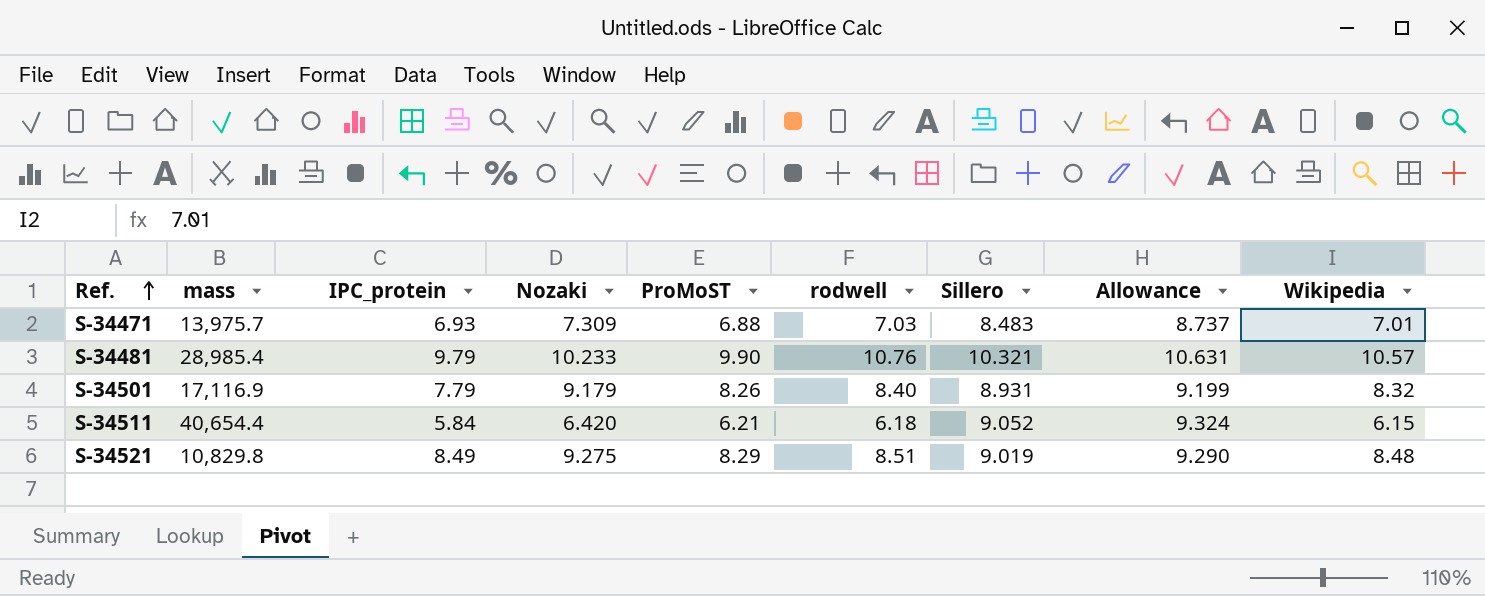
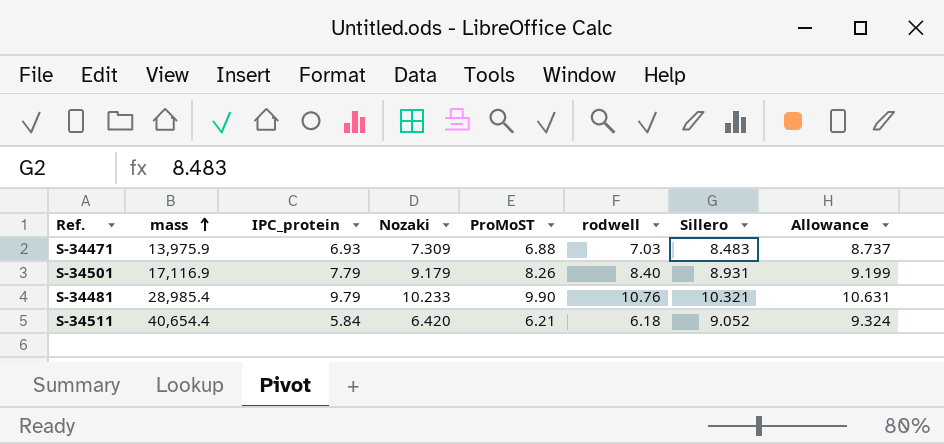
row order: Ref. ascending -> mass ascending
column Wikipedia | position: 9 -> none
row S-34521: 10,829.8 | 8.49 | 9.275 | 8.29 | 8.51 | 9.019 | 9.290 | 8.48 -> none
S-34471 | mass: 13,975.7 -> 13,975.9

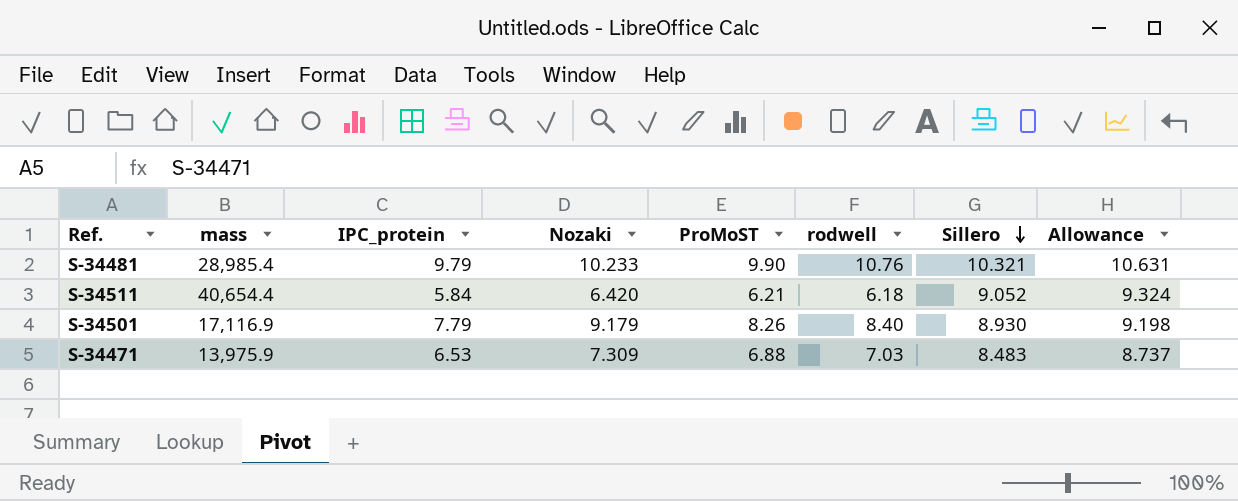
row order: mass ascending -> Sillero descending
S-34501 | Sillero: 8.931 -> 8.930
S-34501 | Allowance: 9.199 -> 9.198
S-34471 | IPC_protein: 6.93 -> 6.53

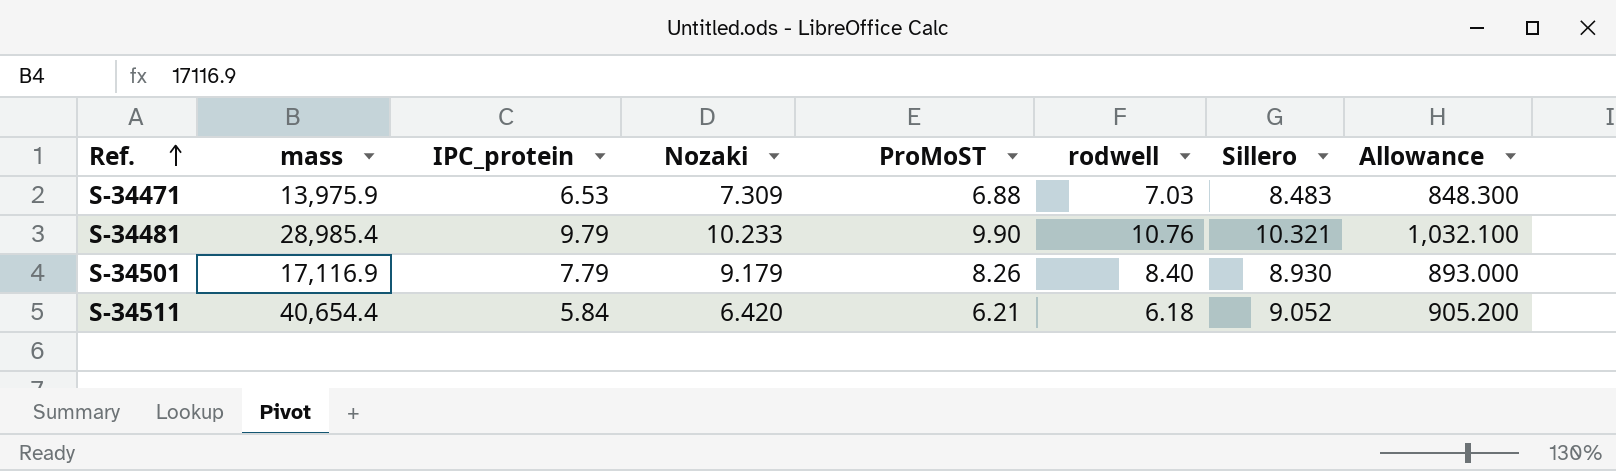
row order: Sillero descending -> Ref. ascending
column Allowance | formula: [Sillero] * 1.03 -> [Sillero] * 100

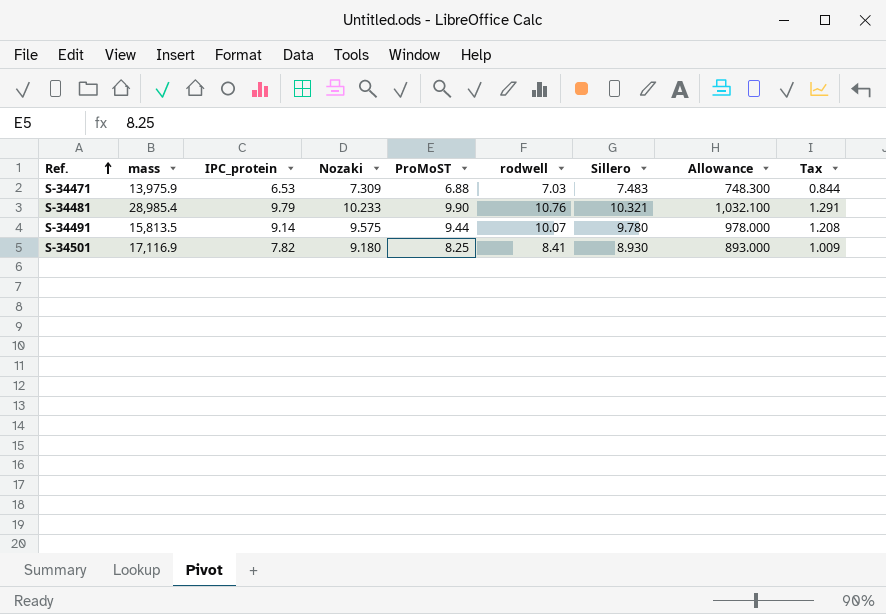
column Tax | formula: none -> [rodwell] * 0.12
row S-34511: 40,654.4 | 5.84 | 6.420 | 6.21 | 6.18 | 9.052 | 905.200 -> none
S-34471 | Sillero: 8.483 -> 7.483
S-34471 | Allowance: 848.300 -> 748.300
row S-34491: none -> 15,813.5 | 9.14 | 9.575 | 9.44 | 10.07 | 9.780 | 978.000 | 1.208
S-34501 | IPC_protein: 7.79 -> 7.82
S-34501 | Nozaki: 9.179 -> 9.180
S-34501 | ProMoST: 8.26 -> 8.25
S-34501 | rodwell: 8.40 -> 8.41

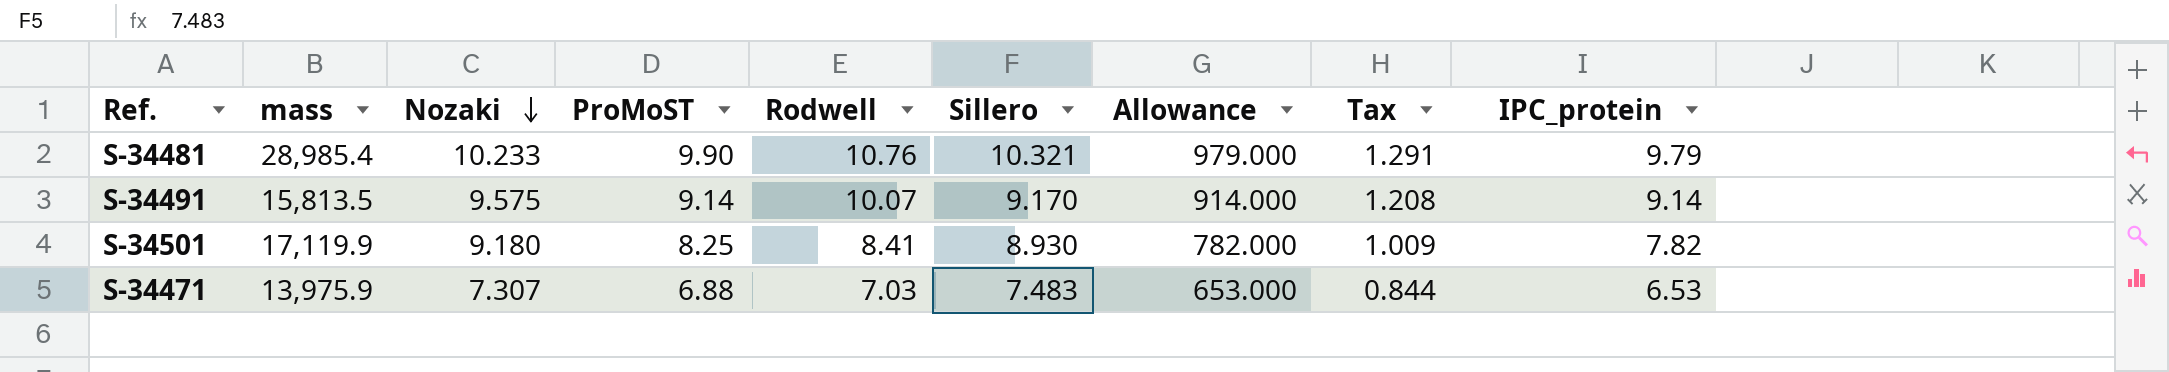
row order: Ref. ascending -> Nozaki descending
column name: rodwell -> Rodwell
column Allowance | formula: [Sillero] * 100 -> [IPC_protein] * 100
column IPC_protein | position: 3 -> 9
S-34491 | ProMoST: 9.44 -> 9.14
S-34491 | Sillero: 9.780 -> 9.170
S-34501 | mass: 17,116.9 -> 17,119.9
S-34471 | Nozaki: 7.309 -> 7.307

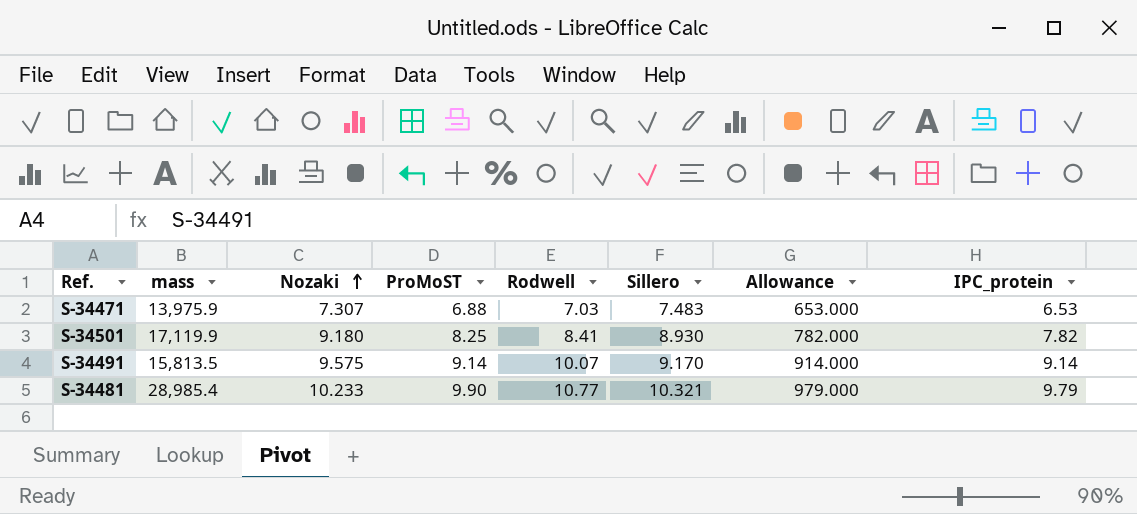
row order: Nozaki descending -> Nozaki ascending
column Tax | formula: [Rodwell] * 0.12 -> none
S-34481 | Rodwell: 10.76 -> 10.77

